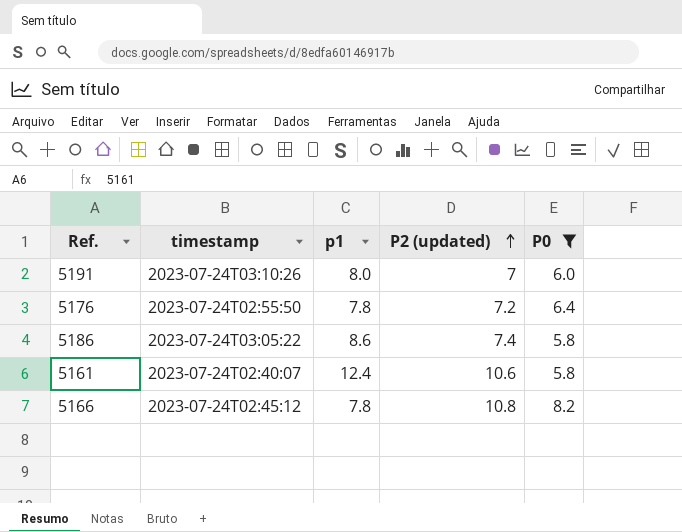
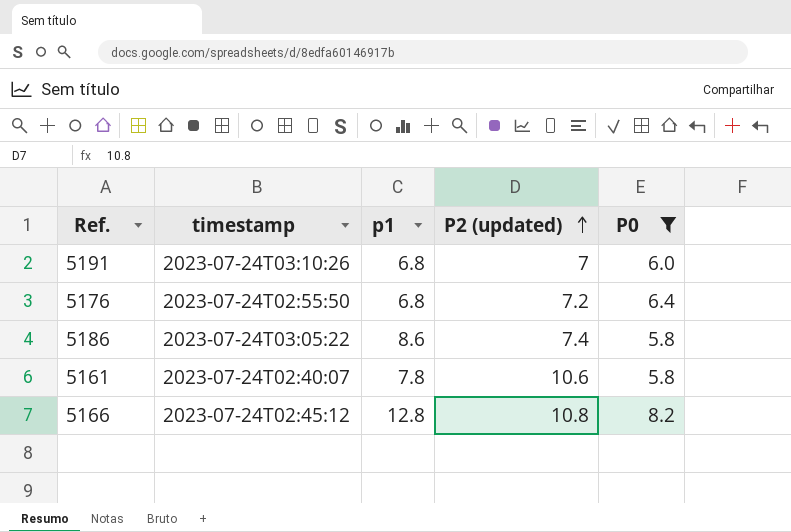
5191 | p1: 8.0 -> 6.8
5176 | p1: 7.8 -> 6.8
5161 | p1: 12.4 -> 7.8
5166 | p1: 7.8 -> 12.8

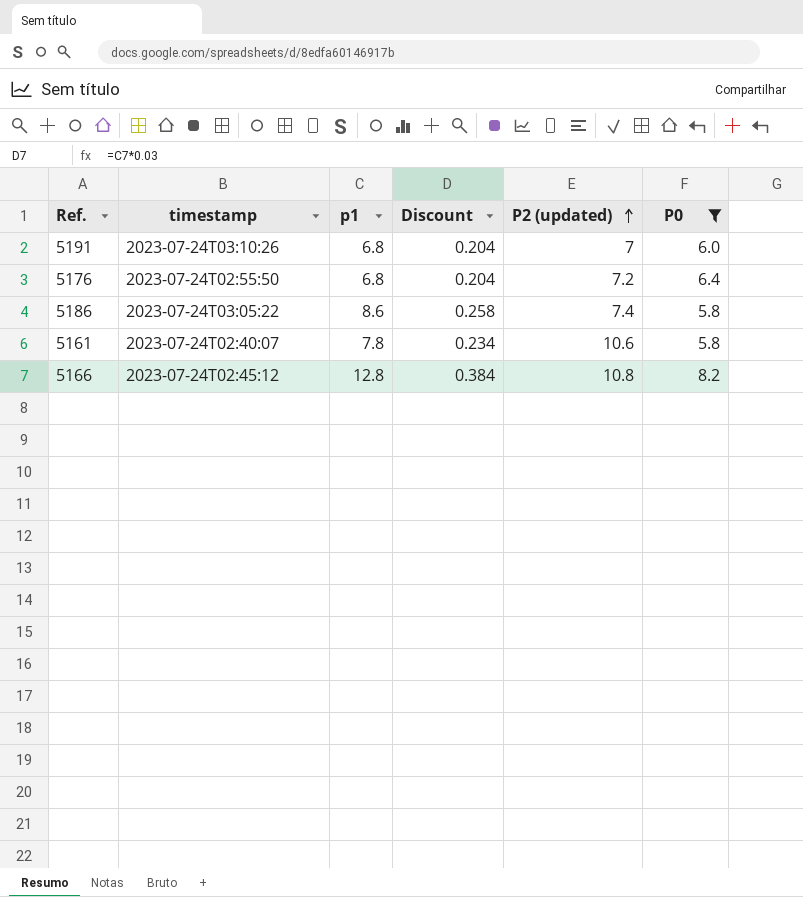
column Discount | formula: none -> [p1] * 0.03

